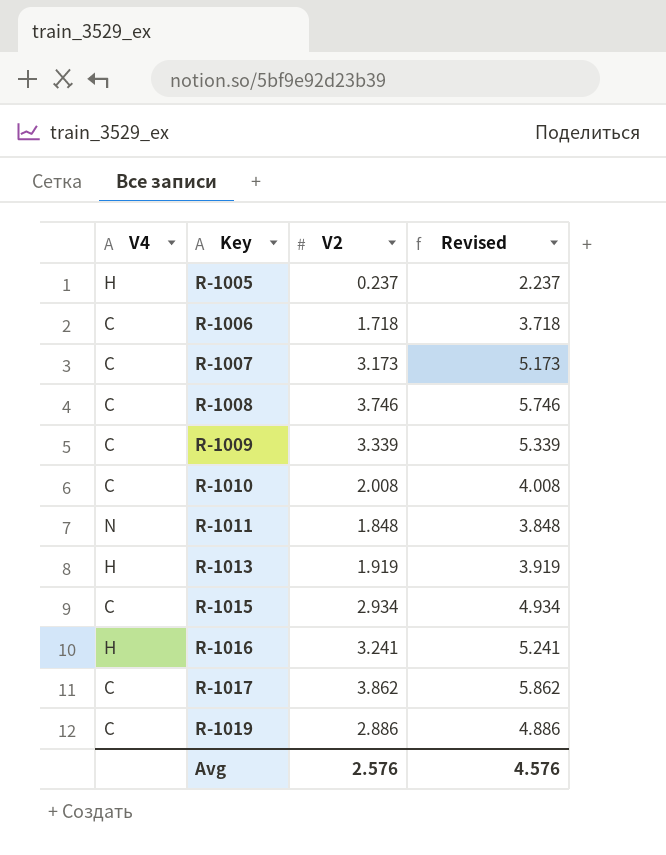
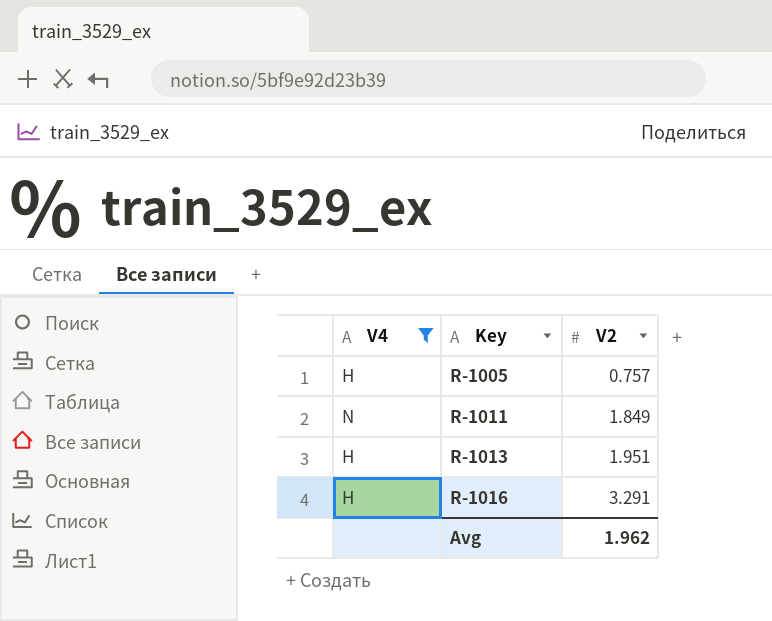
filter: none -> V4 != C
column Revised | formula: [V2] + 2 -> none
R-1005 | V2: 0.237 -> 0.757
R-1011 | V2: 1.848 -> 1.849
R-1013 | V2: 1.919 -> 1.951
R-1016 | V2: 3.241 -> 3.291
Avg | V2: 2.576 -> 1.962

